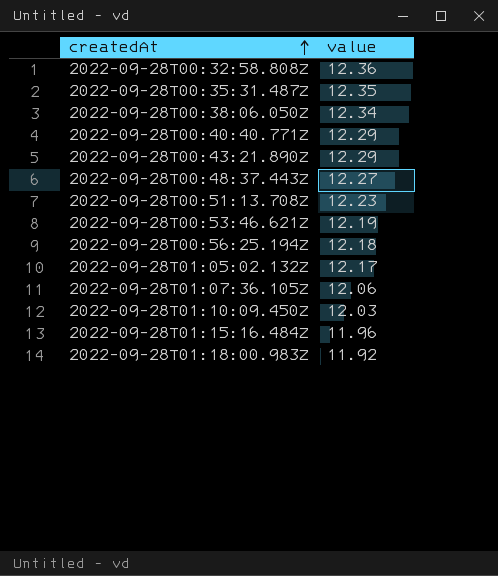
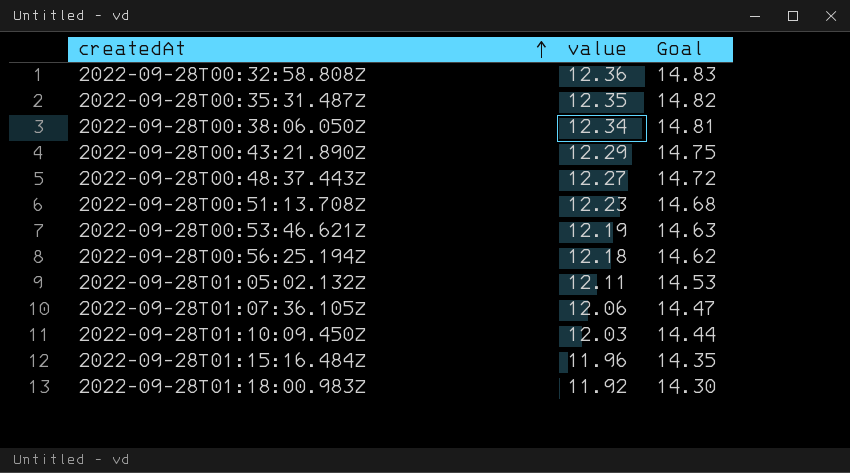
column Goal | formula: none -> [value] * 1.2
row 2022-09-28T00:40:40.771Z: 12.29 -> none
2022-09-28T01:05:02.132Z | value: 12.17 -> 12.11

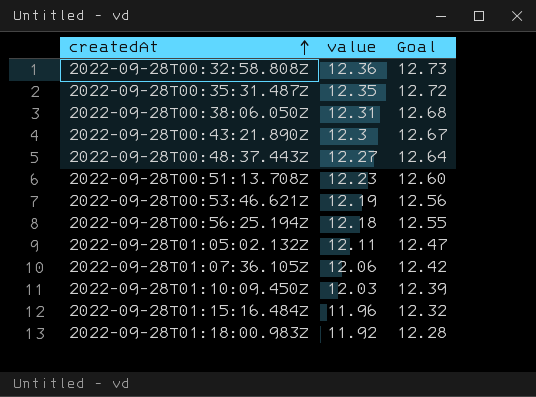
column Goal | formula: [value] * 1.2 -> [value] * 1.03
2022-09-28T00:38:06.050Z | value: 12.34 -> 12.31
2022-09-28T00:43:21.890Z | value: 12.29 -> 12.3

